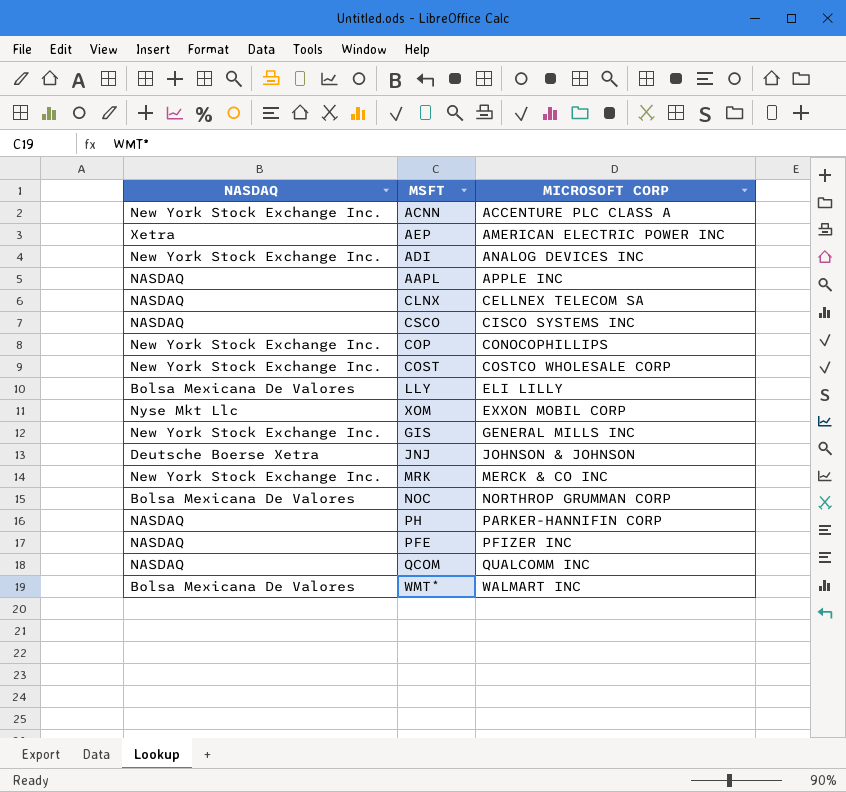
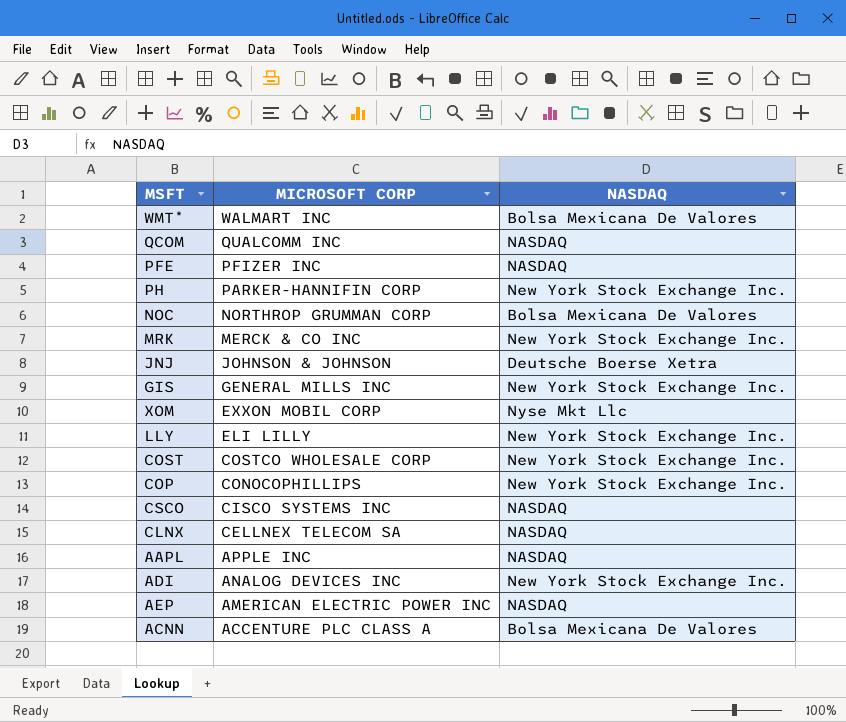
row order: MICROSOFT CORP ascending -> MICROSOFT CORP descending
column NASDAQ | position: 1 -> 3
PH | NASDAQ: NASDAQ -> New York Stock Exchange Inc.
LLY | NASDAQ: Bolsa Mexicana De Valores -> New York Stock Exchange Inc.
AEP | NASDAQ: Xetra -> NASDAQ
ACNN | NASDAQ: New York Stock Exchange Inc. -> Bolsa Mexicana De Valores

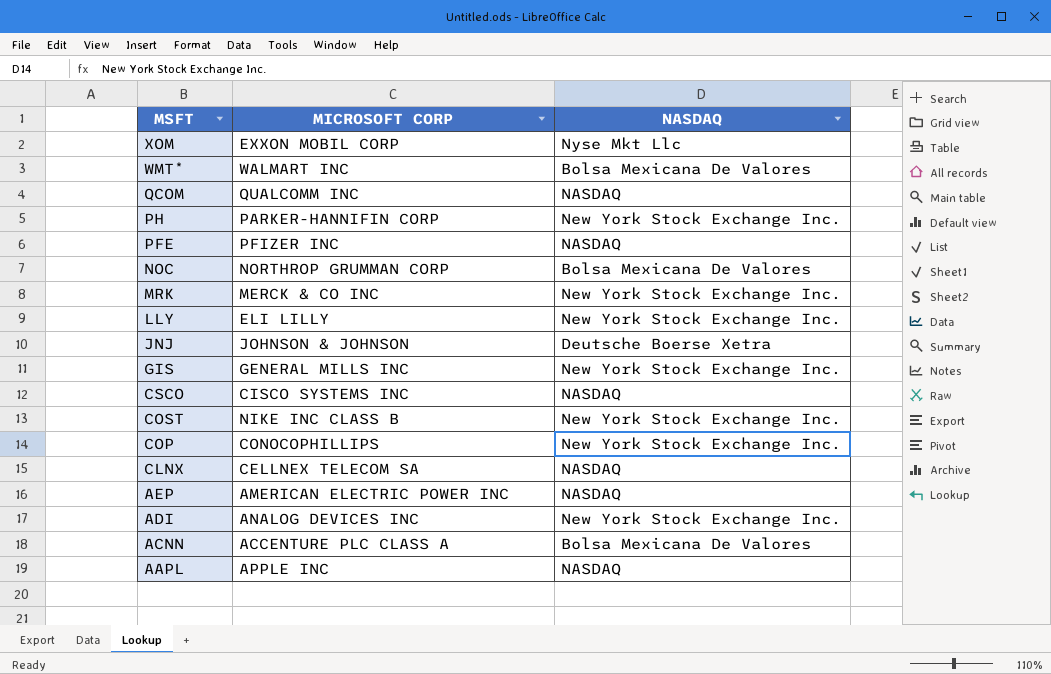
row order: MICROSOFT CORP descending -> MSFT descending
COST | MICROSOFT CORP: COSTCO WHOLESALE CORP -> NIKE INC CLASS B

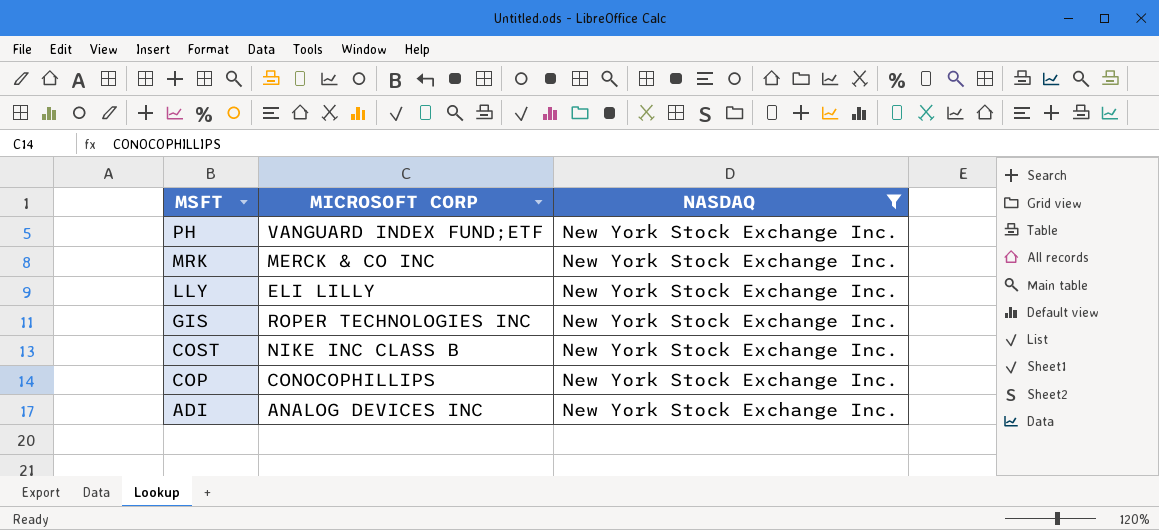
filter: none -> NASDAQ = New York Stock Exchange Inc.
PH | MICROSOFT CORP: PARKER-HANNIFIN CORP -> VANGUARD INDEX FUND;ETF
GIS | MICROSOFT CORP: GENERAL MILLS INC -> ROPER TECHNOLOGIES INC

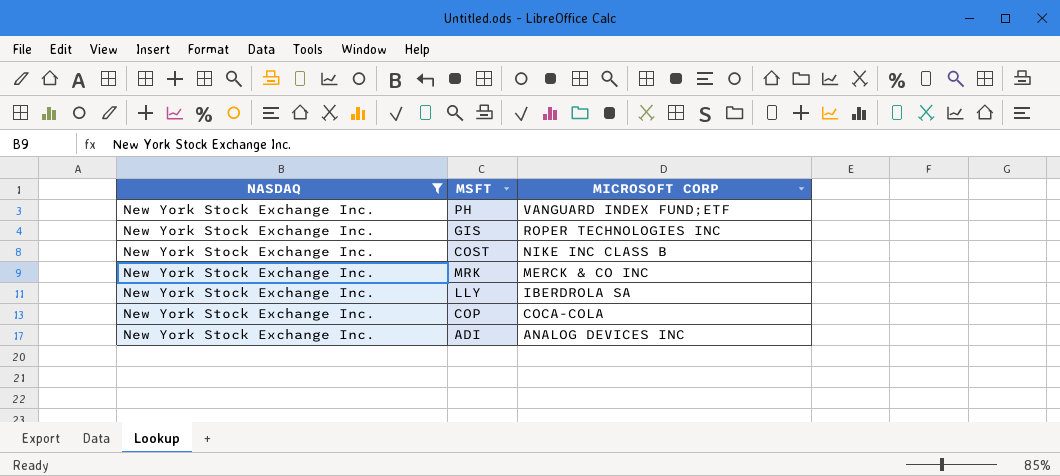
row order: MSFT descending -> MICROSOFT CORP descending
column NASDAQ | position: 3 -> 1
LLY | MICROSOFT CORP: ELI LILLY -> IBERDROLA SA
COP | MICROSOFT CORP: CONOCOPHILLIPS -> COCA-COLA

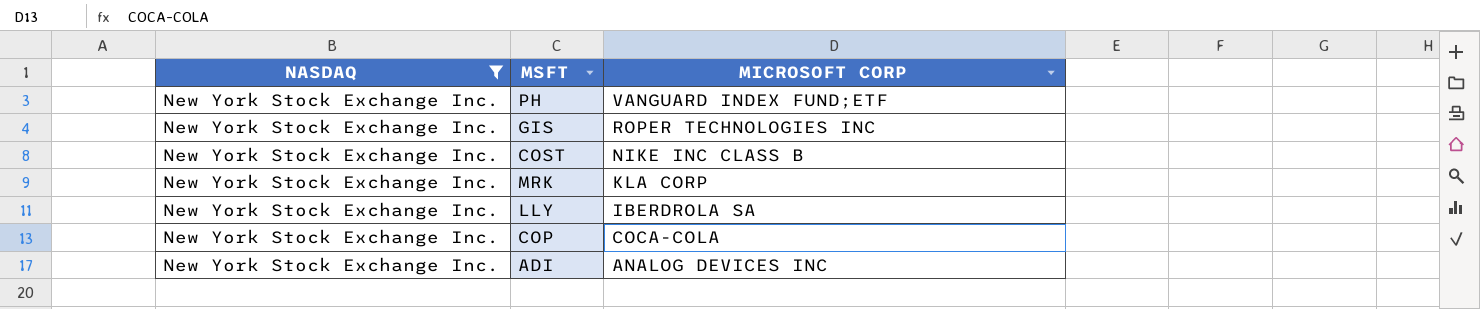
MRK | MICROSOFT CORP: MERCK & CO INC -> KLA CORP

